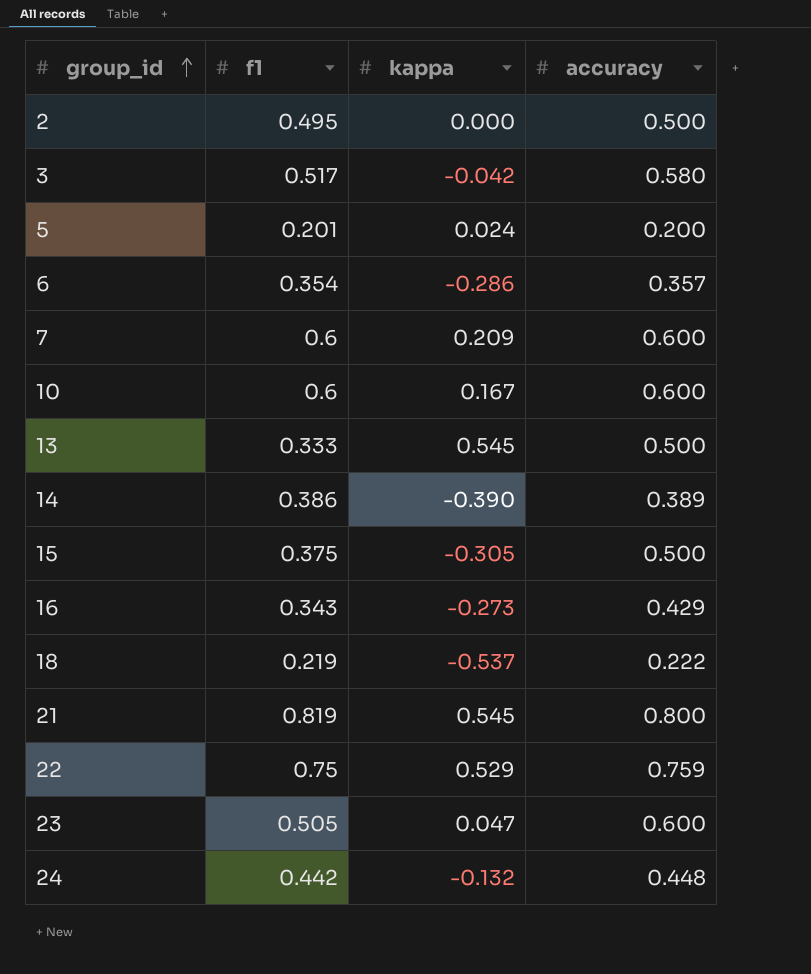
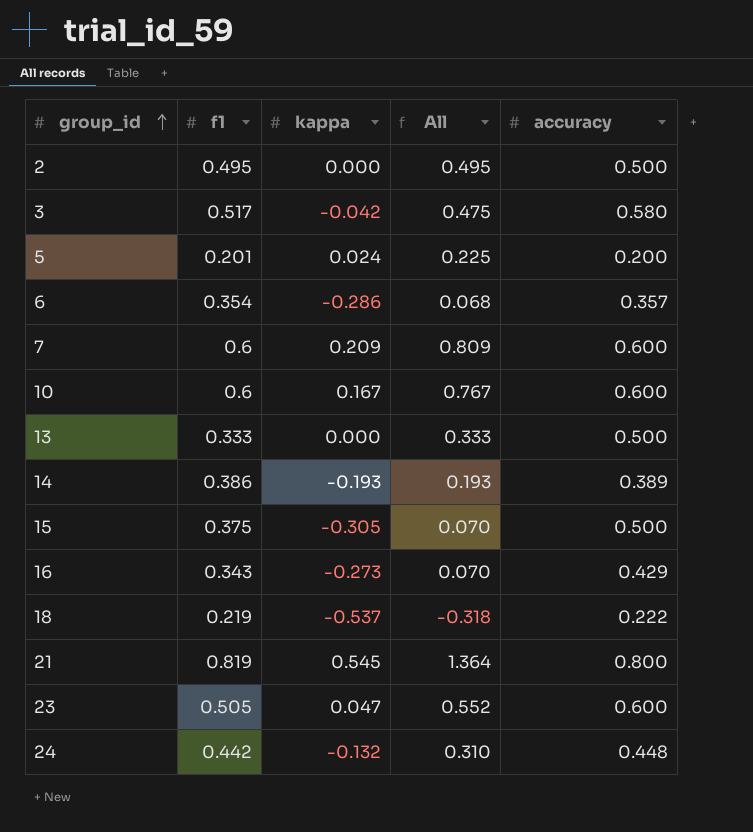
column All | formula: none -> [f1] + [kappa]
row 22: 0.75 | 0.529 | 0.759 -> none
13 | kappa: 0.545 -> 0.000
14 | kappa: -0.390 -> -0.193

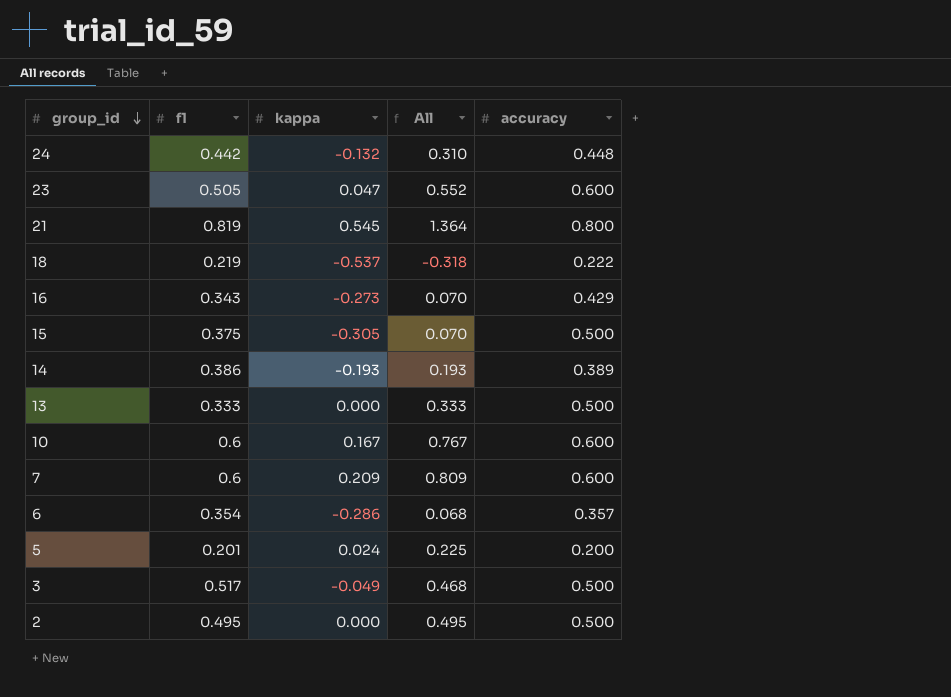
row order: group_id ascending -> group_id descending
3 | kappa: -0.042 -> -0.049
3 | All: 0.475 -> 0.468
3 | accuracy: 0.580 -> 0.500

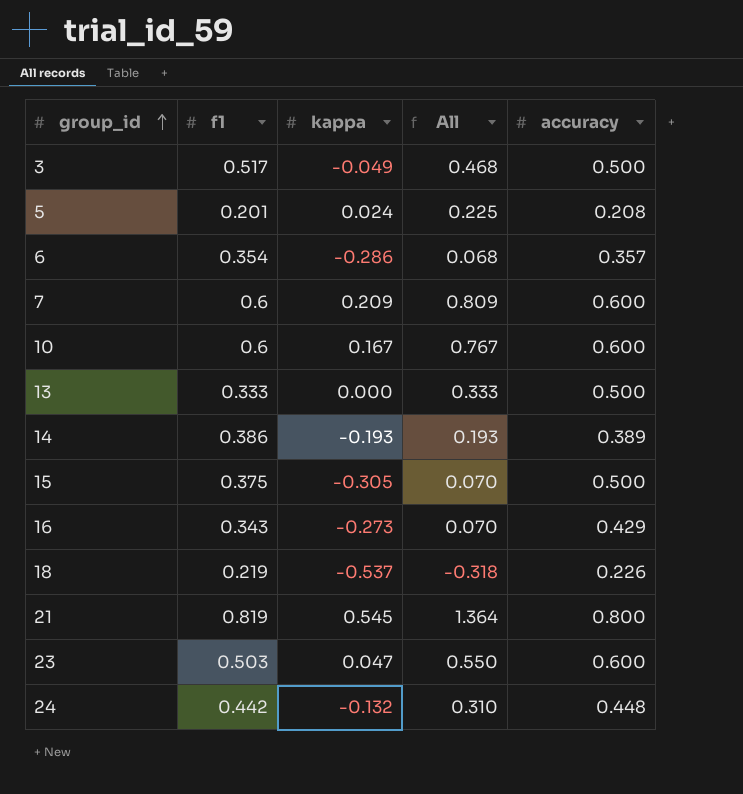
row order: group_id descending -> group_id ascending
row 2: 0.495 | 0.000 | 0.495 | 0.500 -> none
5 | accuracy: 0.200 -> 0.208
18 | accuracy: 0.222 -> 0.226
23 | f1: 0.505 -> 0.503
23 | All: 0.552 -> 0.550

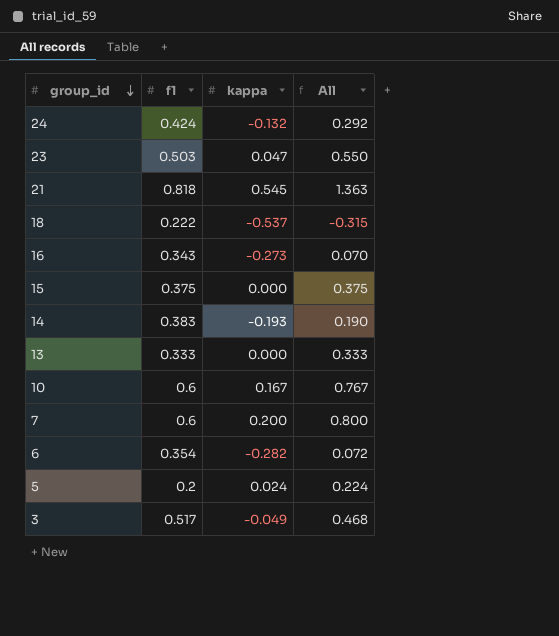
row order: group_id ascending -> group_id descending
column accuracy | position: 5 -> none
24 | f1: 0.442 -> 0.424
24 | All: 0.310 -> 0.292
21 | f1: 0.819 -> 0.818
21 | All: 1.364 -> 1.363
18 | f1: 0.219 -> 0.222
18 | All: -0.318 -> -0.315
15 | kappa: -0.305 -> 0.000
15 | All: 0.070 -> 0.375
14 | f1: 0.386 -> 0.383
14 | All: 0.193 -> 0.190
7 | kappa: 0.209 -> 0.200
7 | All: 0.809 -> 0.800
6 | kappa: -0.286 -> -0.282
6 | All: 0.068 -> 0.072
5 | f1: 0.201 -> 0.2
5 | All: 0.225 -> 0.224

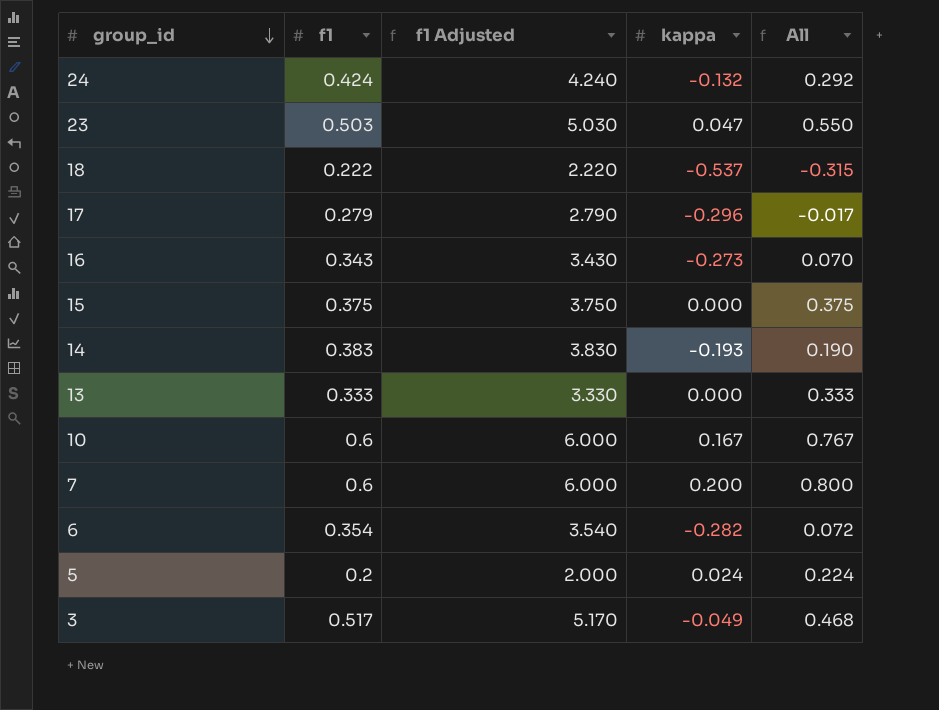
column f1 Adjusted | formula: none -> [f1] * 10
row 21: 0.818 | 0.545 | 1.363 -> none
row 17: none -> 0.279 | 2.790 | -0.296 | -0.017

